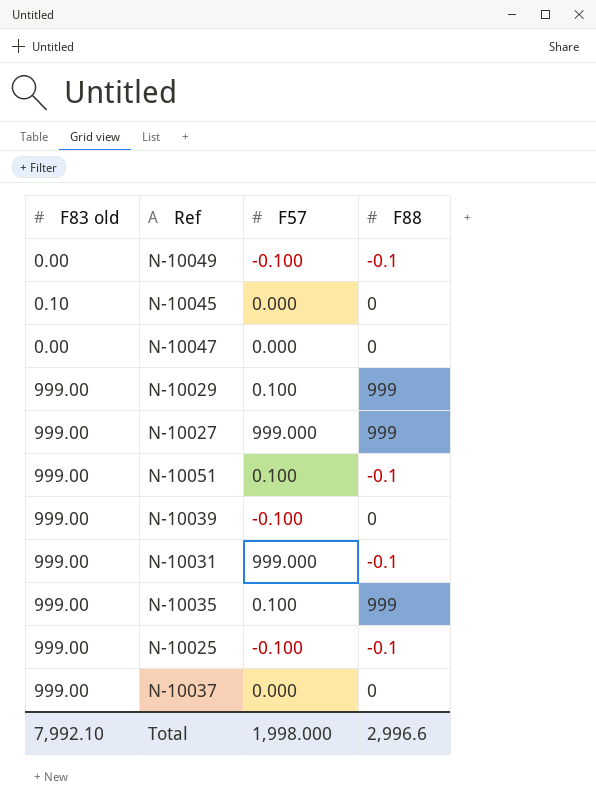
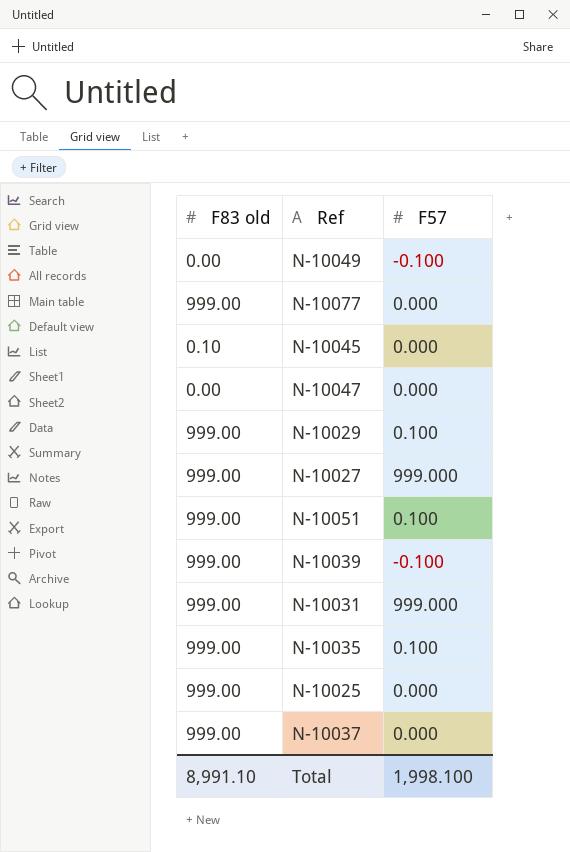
column F88 | position: 4 -> none
row N-10077: none -> 999.00 | 0.000
N-10025 | F57: -0.100 -> 0.000
Total | F83 old: 7,992.10 -> 8,991.10
Total | F57: 1,998.000 -> 1,998.100

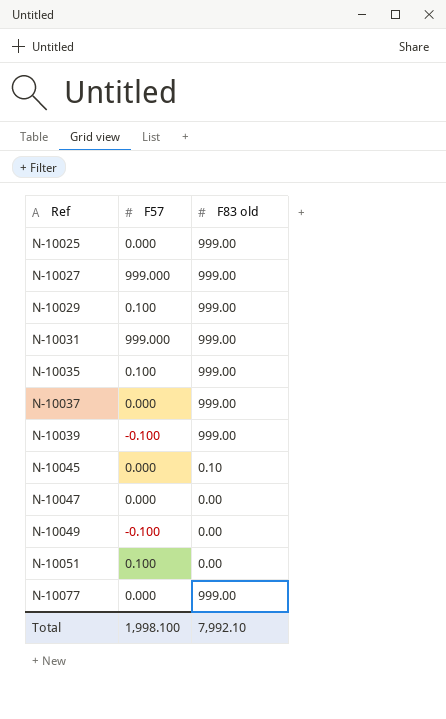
row order: none -> Ref ascending
column F83 old | position: 1 -> 3
N-10051 | F83 old: 999.00 -> 0.00
Total | F83 old: 8,991.10 -> 7,992.10

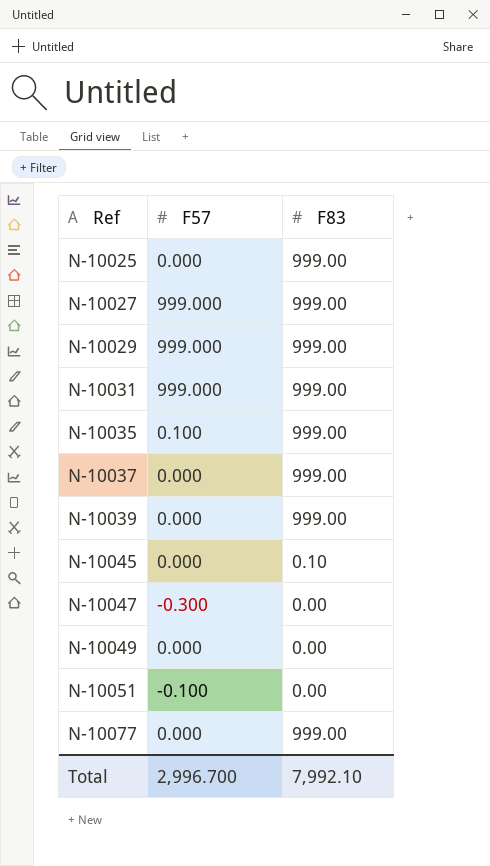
column name: F83 old -> F83
N-10029 | F57: 0.100 -> 999.000
N-10039 | F57: -0.100 -> 0.000
N-10047 | F57: 0.000 -> -0.300
N-10049 | F57: -0.100 -> 0.000
N-10051 | F57: 0.100 -> -0.100
Total | F57: 1,998.100 -> 2,996.700

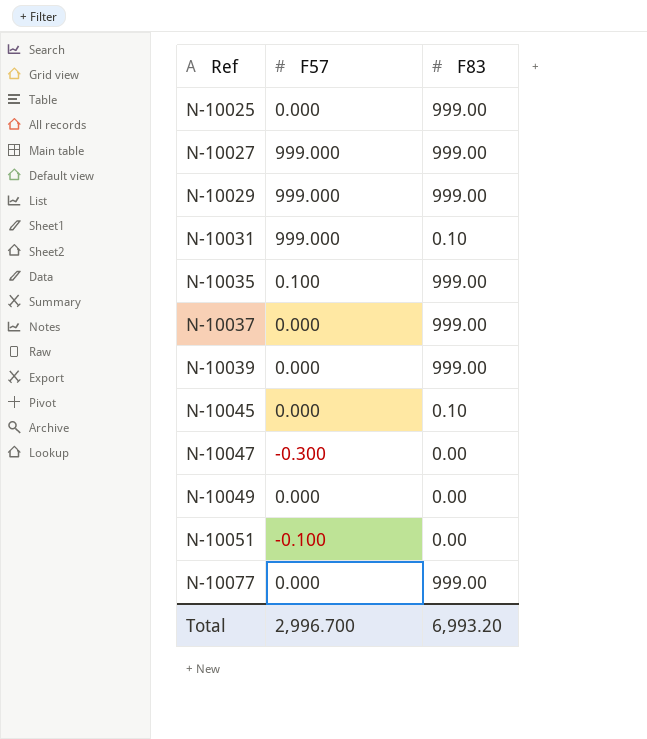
N-10031 | F83: 999.00 -> 0.10
Total | F83: 7,992.10 -> 6,993.20

